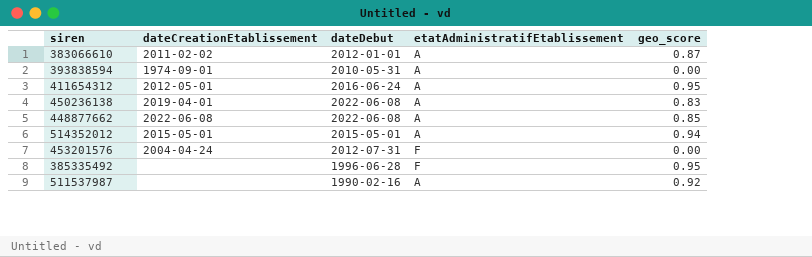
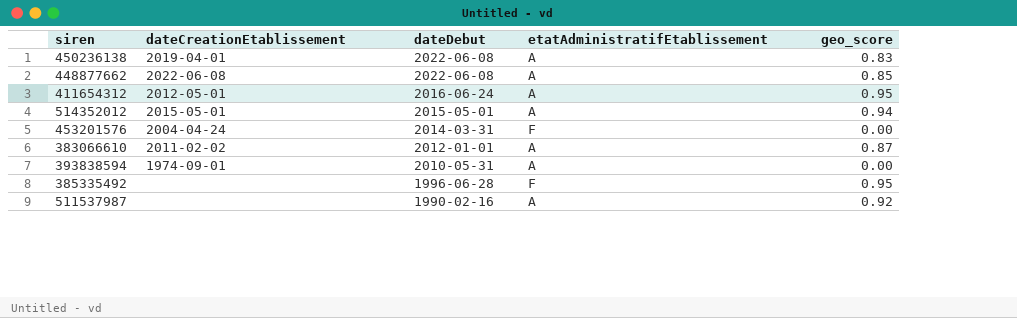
row order: none -> dateDebut descending
453201576 | dateDebut: 2012-07-31 -> 2014-03-31

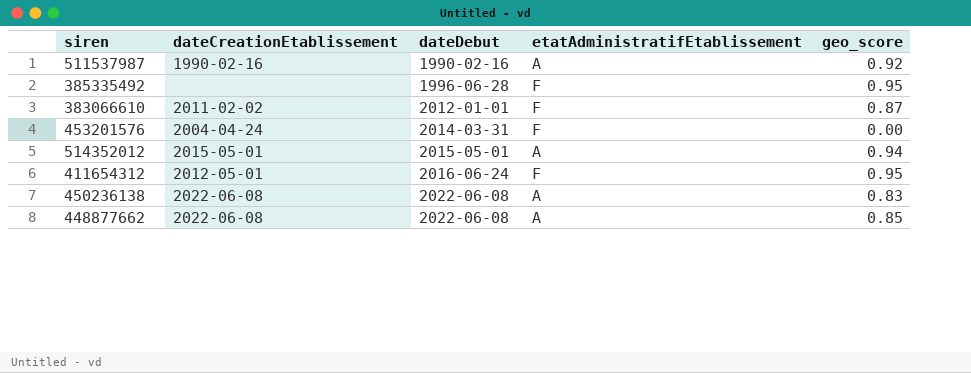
row order: dateDebut descending -> dateDebut ascending
row 393838594: 1974-09-01 | 2010-05-31 | A | 0.00 -> none
511537987 | dateCreationEtablissement: none -> 1990-02-16
383066610 | etatAdministratifEtablissement: A -> F
411654312 | etatAdministratifEtablissement: A -> F
450236138 | dateCreationEtablissement: 2019-04-01 -> 2022-06-08

